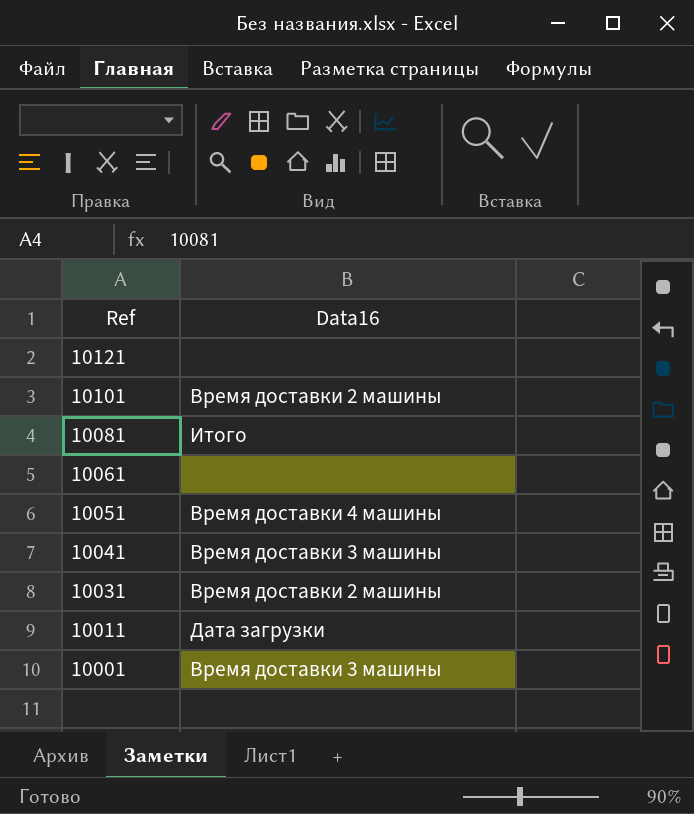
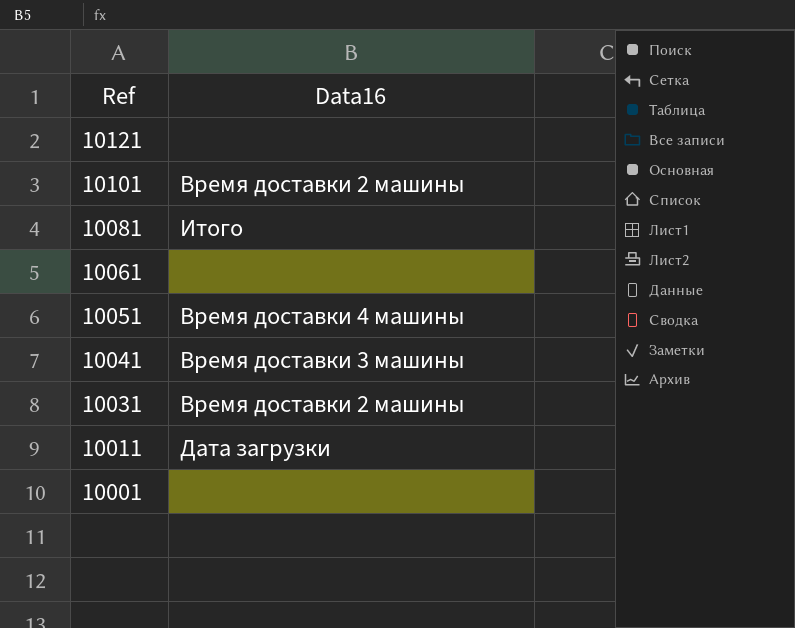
10001 | Data16: Время доставки 3 машины -> none

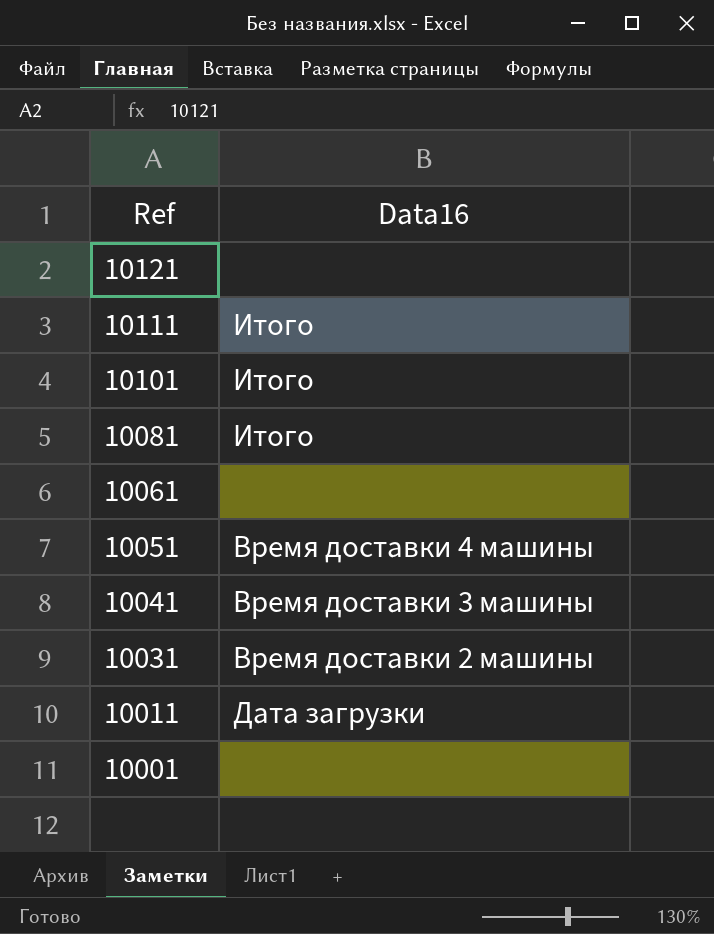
row 10111: none -> Итого
10101 | Data16: Время доставки 2 машины -> Итого

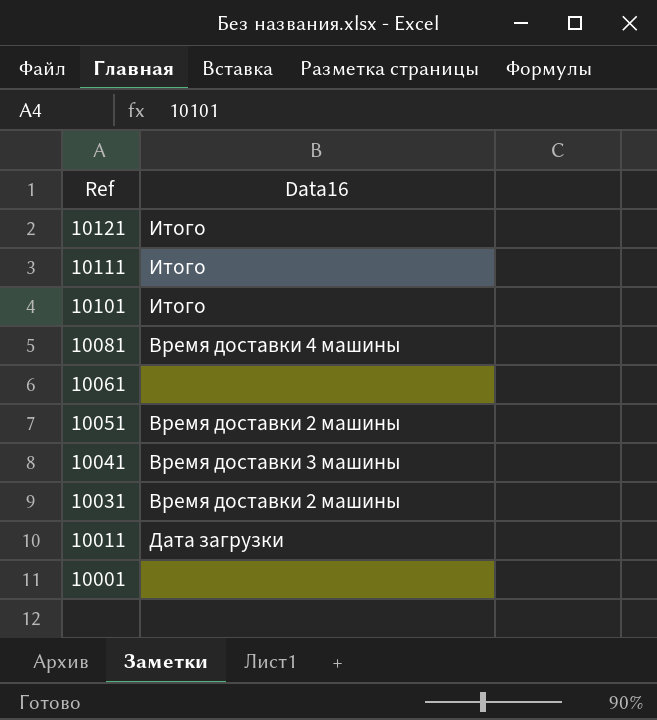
10121 | Data16: none -> Итого
10081 | Data16: Итого -> Время доставки 4 машины
10051 | Data16: Время доставки 4 машины -> Время доставки 2 машины

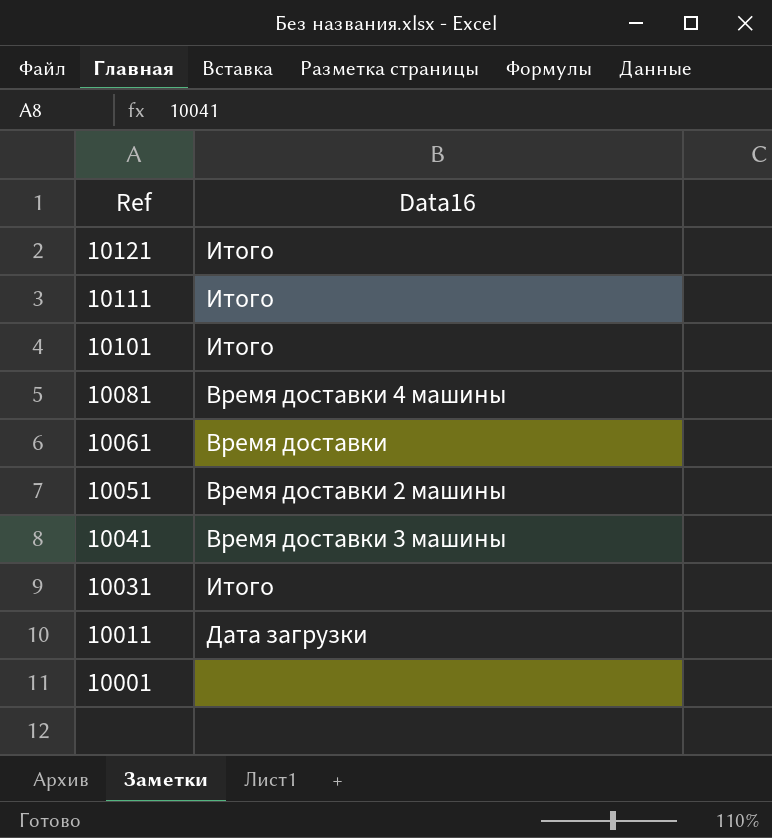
10061 | Data16: none -> Время доставки
10031 | Data16: Время доставки 2 машины -> Итого

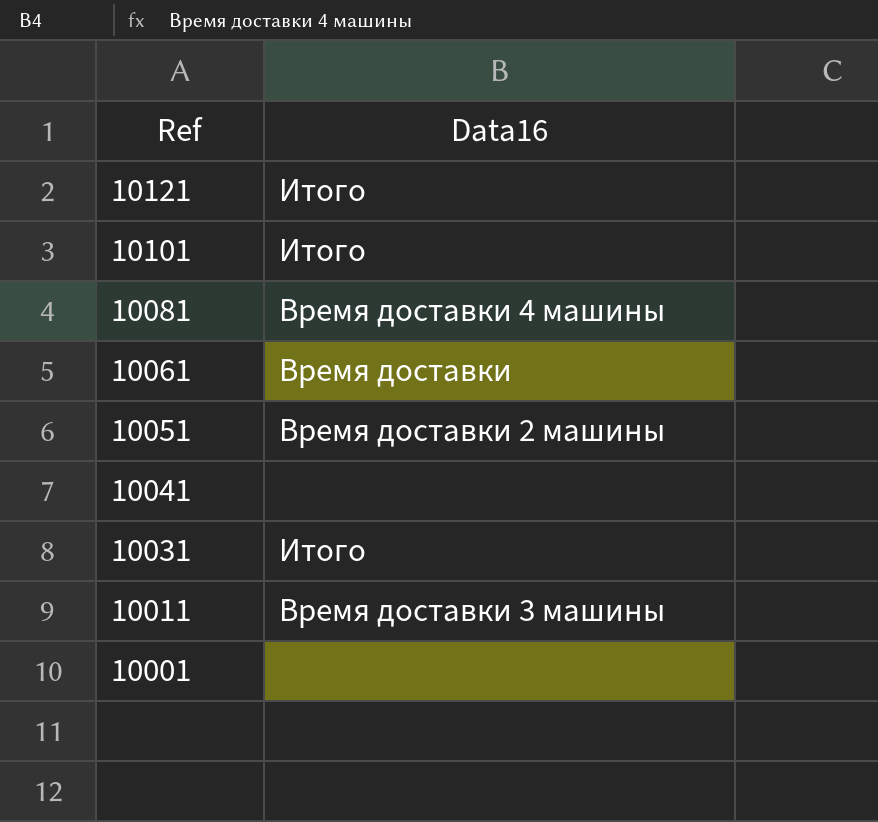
row 10111: Итого -> none
10041 | Data16: Время доставки 3 машины -> none
10011 | Data16: Дата загрузки -> Время доставки 3 машины

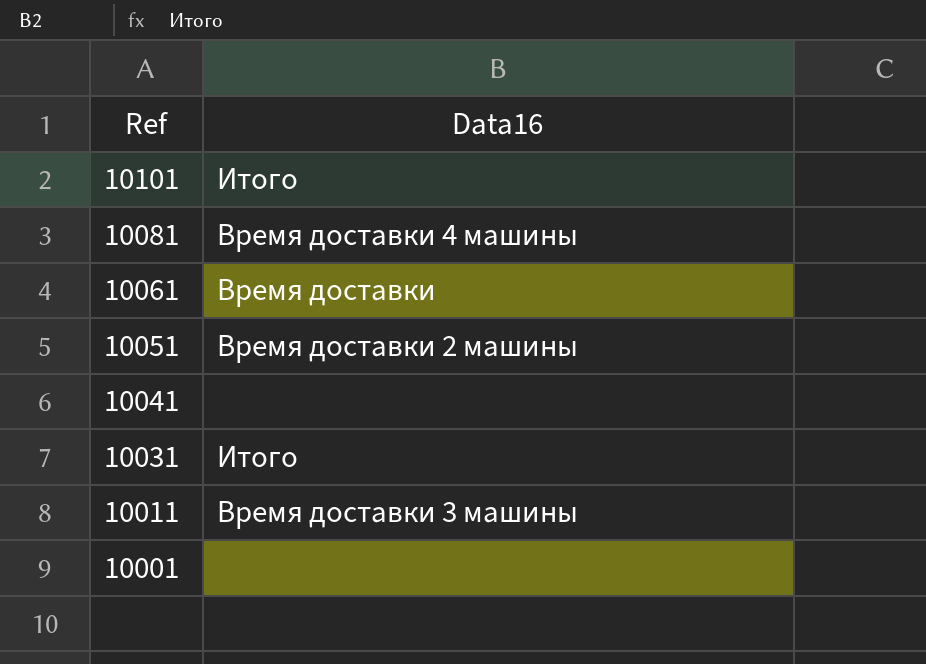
row 10121: Итого -> none

